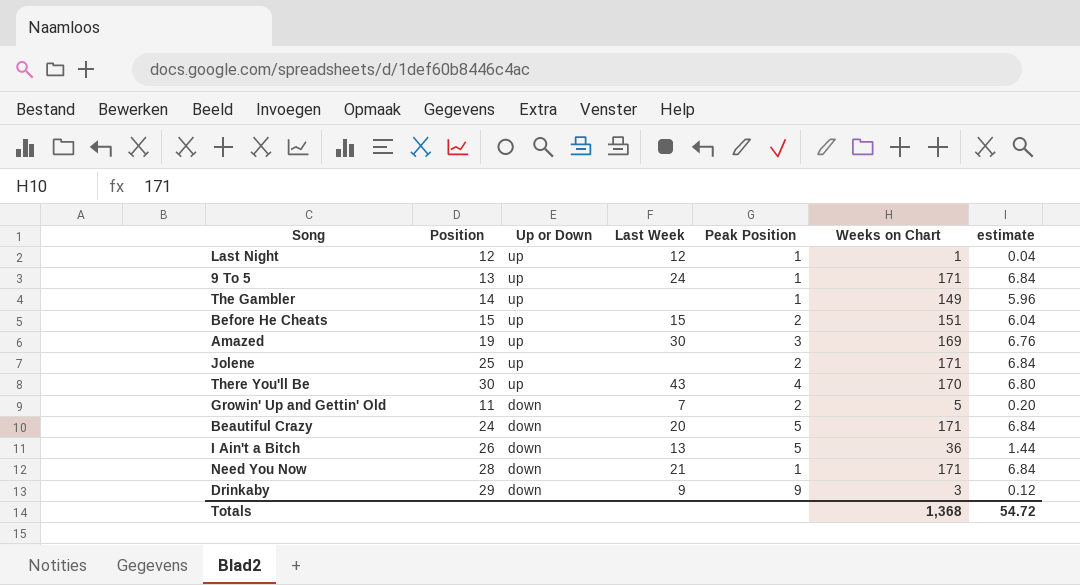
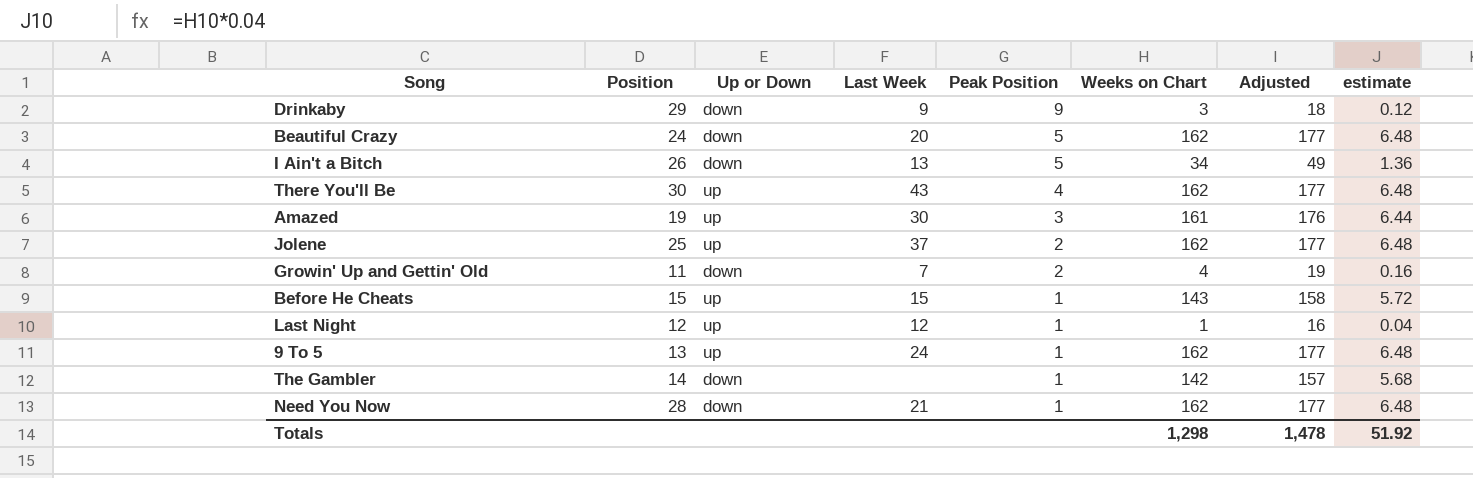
row order: Up or Down descending -> Peak Position descending
column Adjusted | formula: none -> [Weeks on Chart] + 15
Beautiful Crazy | Weeks on Chart: 171 -> 162
Beautiful Crazy | estimate: 6.84 -> 6.48
I Ain't a Bitch | Weeks on Chart: 36 -> 34
I Ain't a Bitch | estimate: 1.44 -> 1.36
There You'll Be | Weeks on Chart: 170 -> 162
There You'll Be | estimate: 6.80 -> 6.48
Amazed | Weeks on Chart: 169 -> 161
Amazed | estimate: 6.76 -> 6.44
Jolene | Last Week: none -> 37
Jolene | Weeks on Chart: 171 -> 162
Jolene | estimate: 6.84 -> 6.48
Growin' Up and Gettin' Old | Weeks on Chart: 5 -> 4
Growin' Up and Gettin' Old | estimate: 0.20 -> 0.16
Before He Cheats | Peak Position: 2 -> 1
Before He Cheats | Weeks on Chart: 151 -> 143
Before He Cheats | estimate: 6.04 -> 5.72
9 To 5 | Weeks on Chart: 171 -> 162
9 To 5 | estimate: 6.84 -> 6.48
The Gambler | Up or Down: up -> down
The Gambler | Weeks on Chart: 149 -> 142
The Gambler | estimate: 5.96 -> 5.68
Need You Now | Weeks on Chart: 171 -> 162
Need You Now | estimate: 6.84 -> 6.48
Totals | Weeks on Chart: 1,368 -> 1,298
Totals | estimate: 54.72 -> 51.92

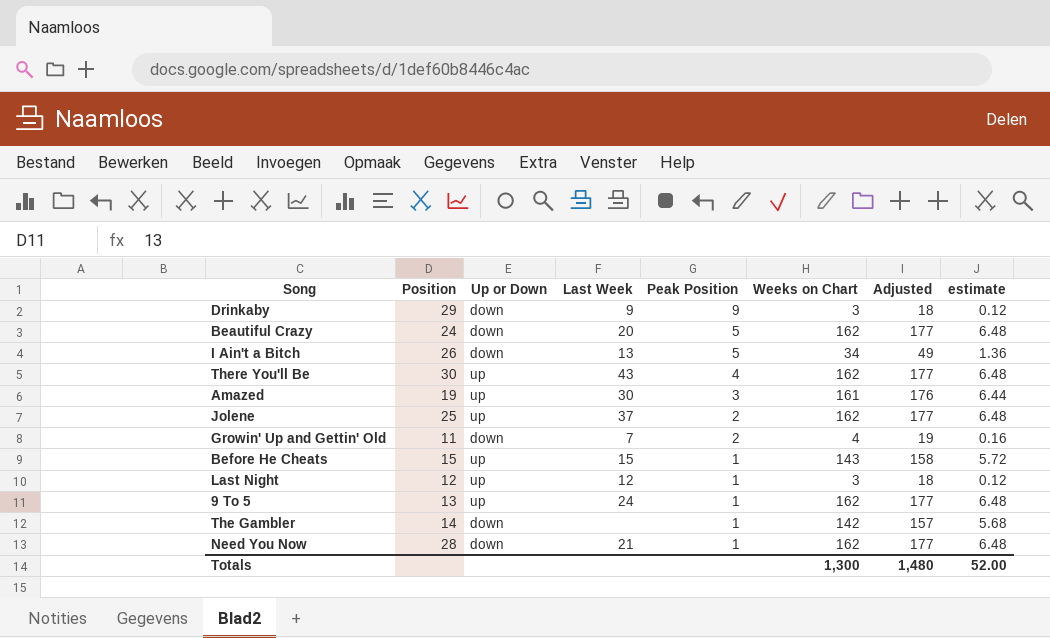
Last Night | Weeks on Chart: 1 -> 3
Last Night | Adjusted: 16 -> 18
Last Night | estimate: 0.04 -> 0.12
Totals | Weeks on Chart: 1,298 -> 1,300
Totals | Adjusted: 1,478 -> 1,480
Totals | estimate: 51.92 -> 52.00

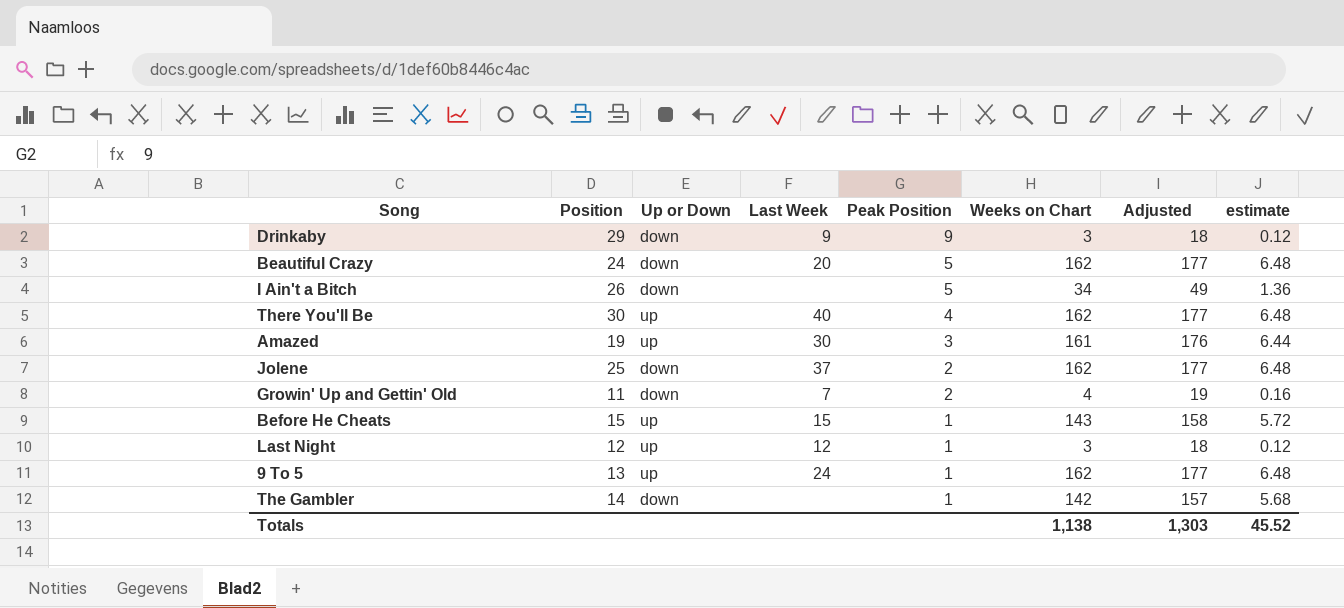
row Need You Now: 28 | down | 21 | 1 | 162 | 177 | 6.48 -> none
I Ain't a Bitch | Last Week: 13 -> none
There You'll Be | Last Week: 43 -> 40
Jolene | Up or Down: up -> down
Totals | Weeks on Chart: 1,300 -> 1,138
Totals | Adjusted: 1,480 -> 1,303
Totals | estimate: 52.00 -> 45.52

